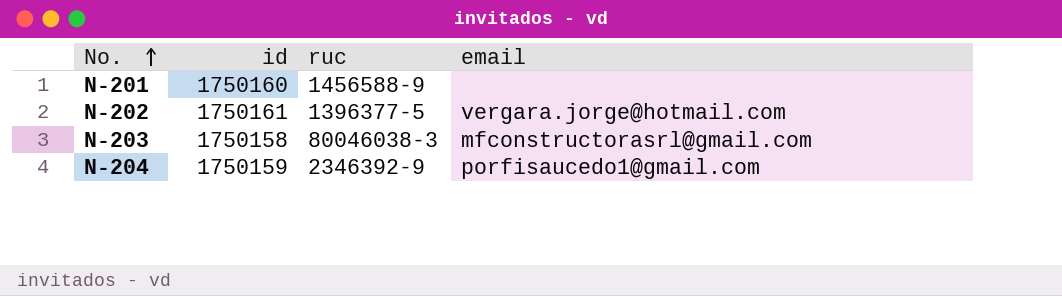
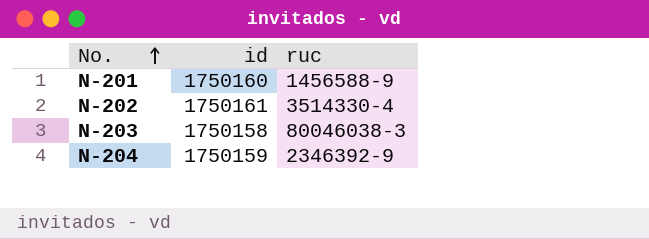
column email | position: 4 -> none
N-202 | ruc: 1396377-5 -> 3514330-4

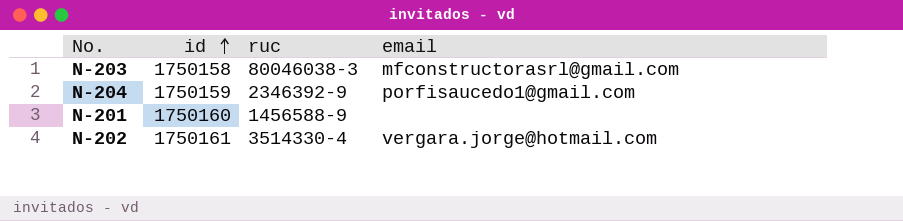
row order: No. ascending -> id ascending
column email | position: none -> 4

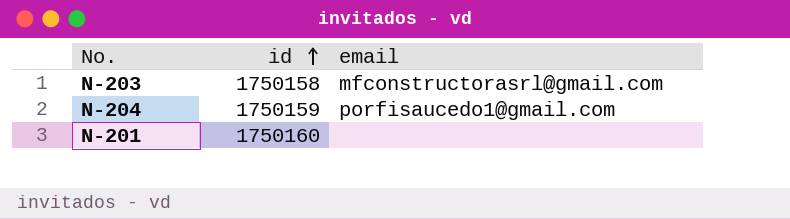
column ruc | position: 3 -> none
row N-202: 1750161 | 3514330-4 | vergara.jorge@hotmail.com -> none

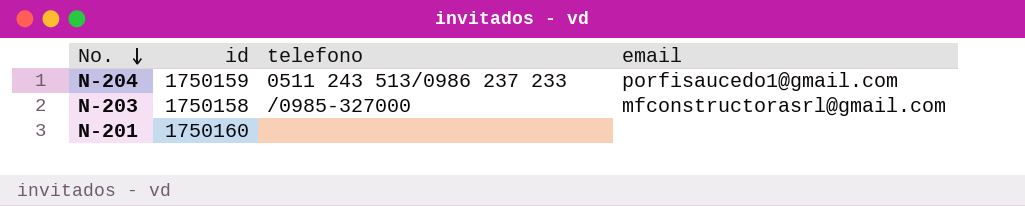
row order: id ascending -> No. descending
column telefono | position: none -> 3

